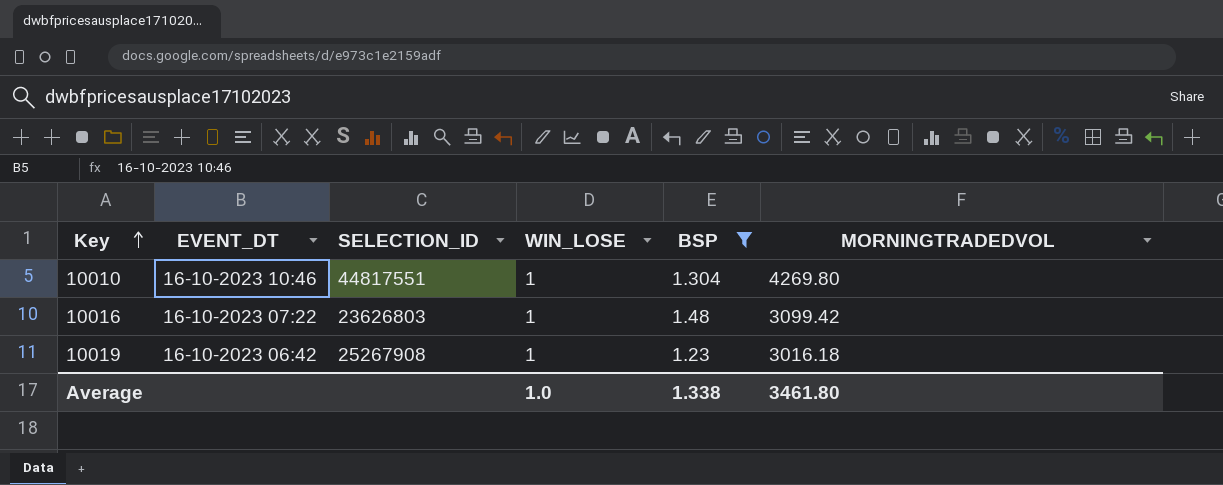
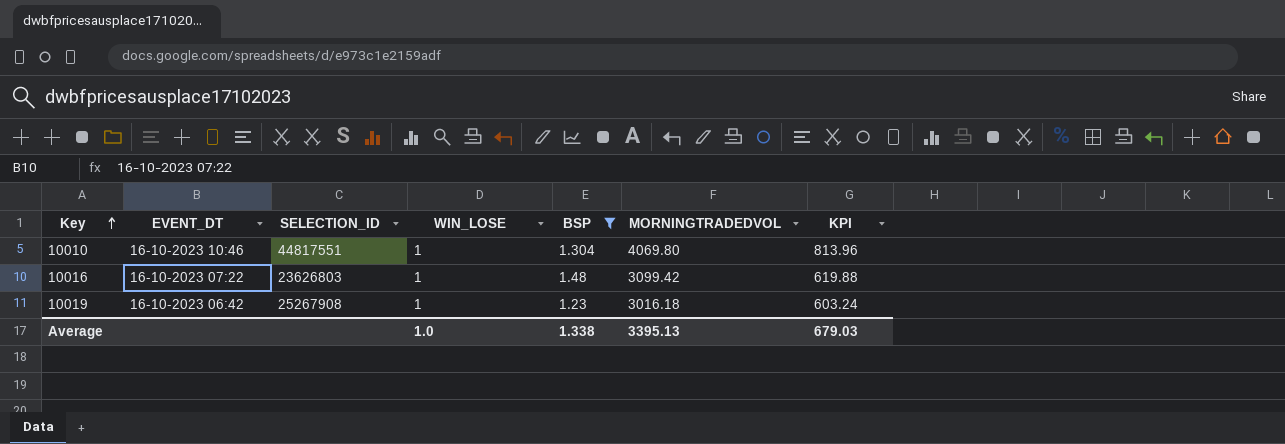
column KPI | formula: none -> [MORNINGTRADEDVOL] * 0.2
10010 | MORNINGTRADEDVOL: 4269.80 -> 4069.80
Average | MORNINGTRADEDVOL: 3461.80 -> 3395.13

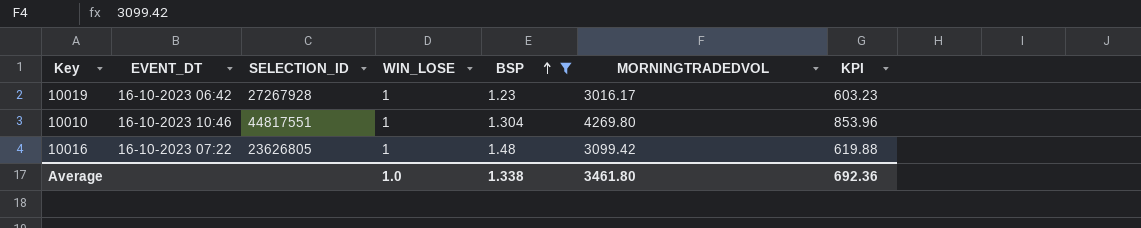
row order: Key ascending -> BSP ascending
10019 | SELECTION_ID: 25267908 -> 27267928
10019 | MORNINGTRADEDVOL: 3016.18 -> 3016.17
10019 | KPI: 603.24 -> 603.23
10010 | MORNINGTRADEDVOL: 4069.80 -> 4269.80
10010 | KPI: 813.96 -> 853.96
10016 | SELECTION_ID: 23626803 -> 23626805
Average | MORNINGTRADEDVOL: 3395.13 -> 3461.80
Average | KPI: 679.03 -> 692.36

